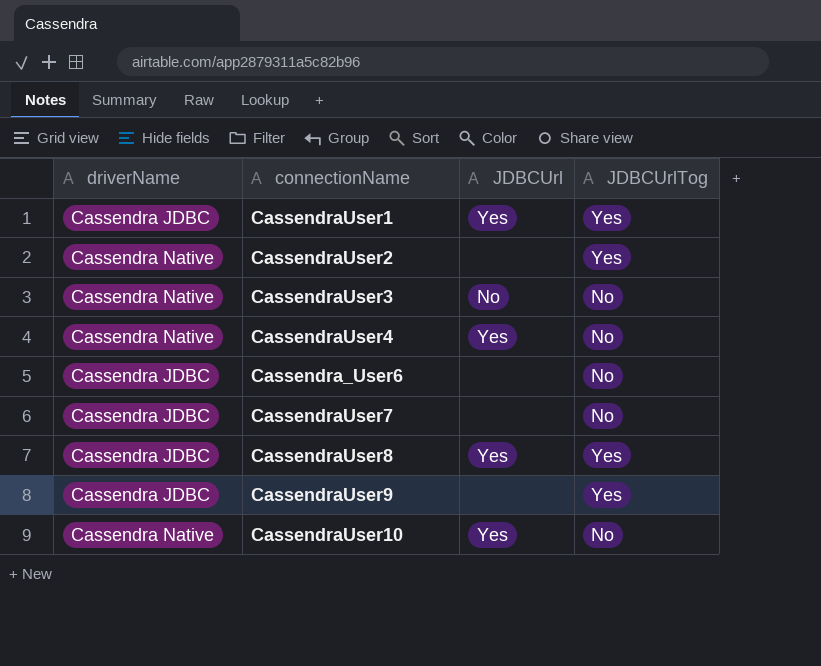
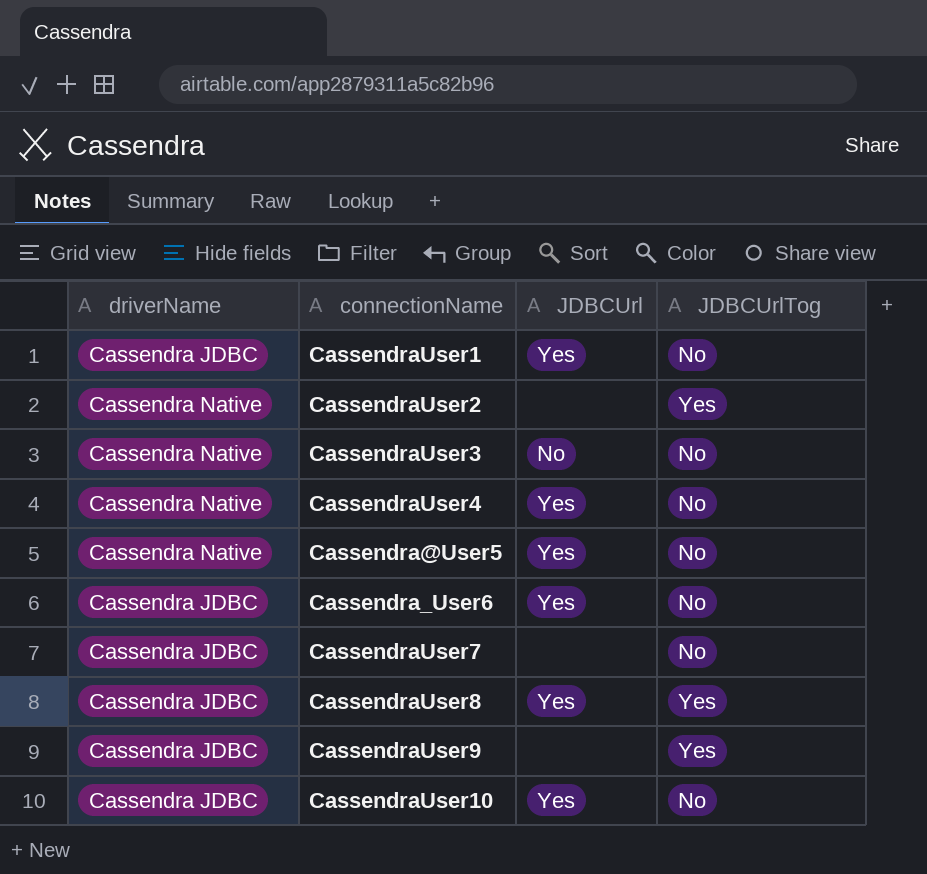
CassendraUser1 | JDBCUrlTog: Yes -> No
row Cassendra@User5: none -> Cassendra Native | Yes | No
Cassendra_User6 | JDBCUrl: none -> Yes
CassendraUser10 | driverName: Cassendra Native -> Cassendra JDBC

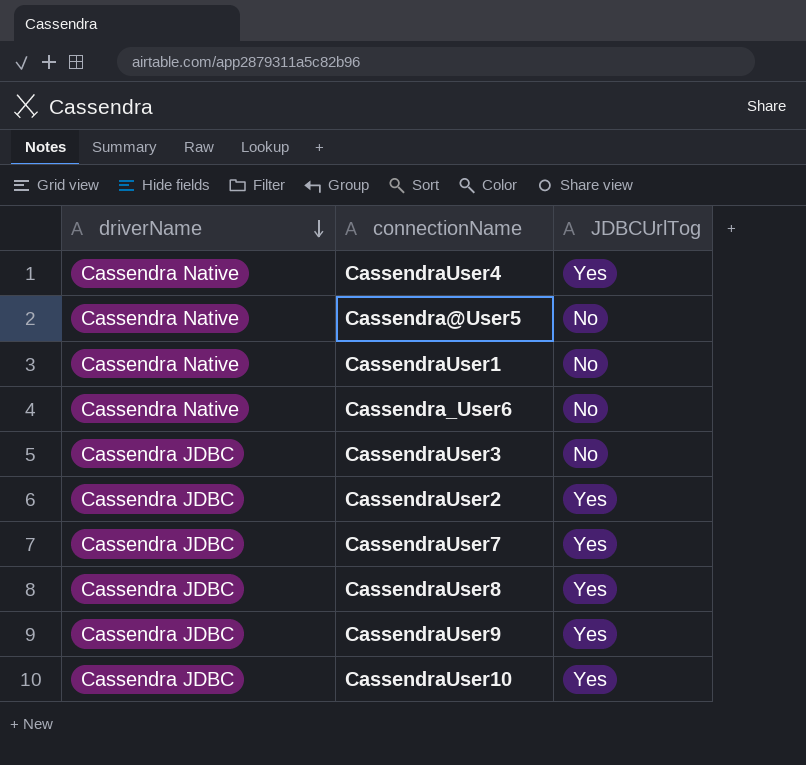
row order: none -> driverName descending
column JDBCUrl | position: 3 -> none
CassendraUser4 | JDBCUrlTog: No -> Yes
CassendraUser1 | driverName: Cassendra JDBC -> Cassendra Native
Cassendra_User6 | driverName: Cassendra JDBC -> Cassendra Native
CassendraUser3 | driverName: Cassendra Native -> Cassendra JDBC
CassendraUser2 | driverName: Cassendra Native -> Cassendra JDBC
CassendraUser7 | JDBCUrlTog: No -> Yes
CassendraUser10 | JDBCUrlTog: No -> Yes

